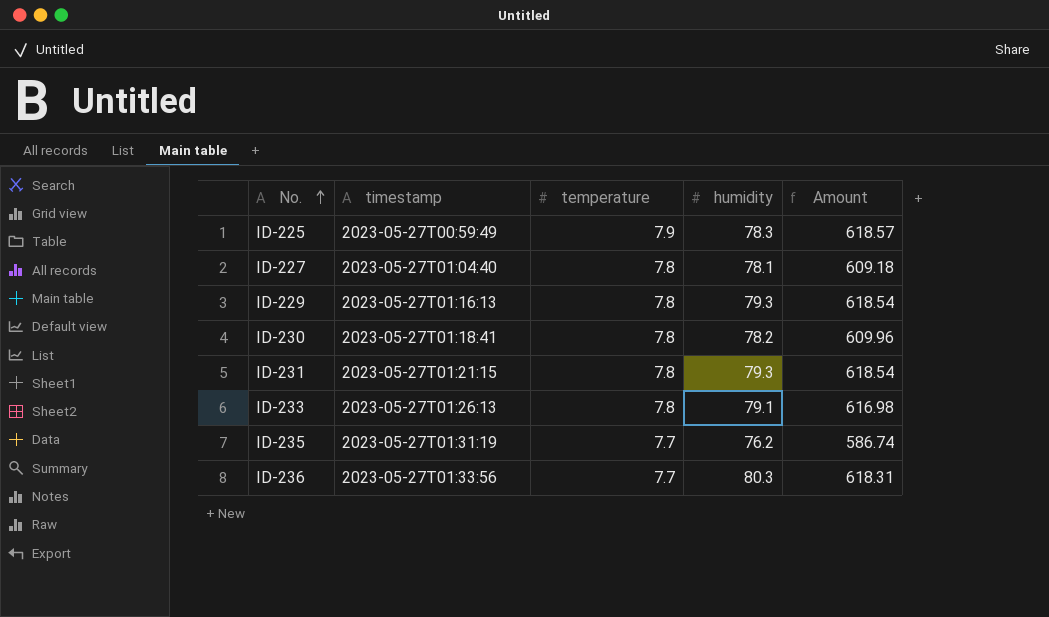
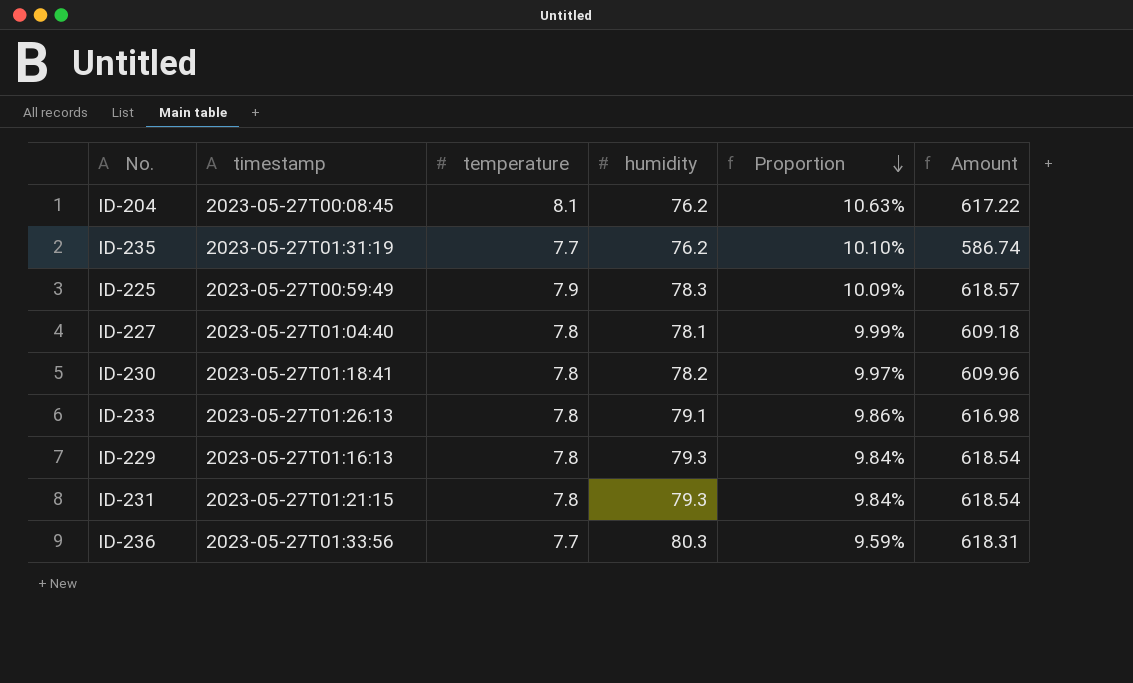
row order: No. ascending -> Proportion descending
column Proportion | formula: none -> [temperature] / [humidity]
row ID-204: none -> 2023-05-27T00:08:45 | 8.1 | 76.2 | 10.63% | 617.22

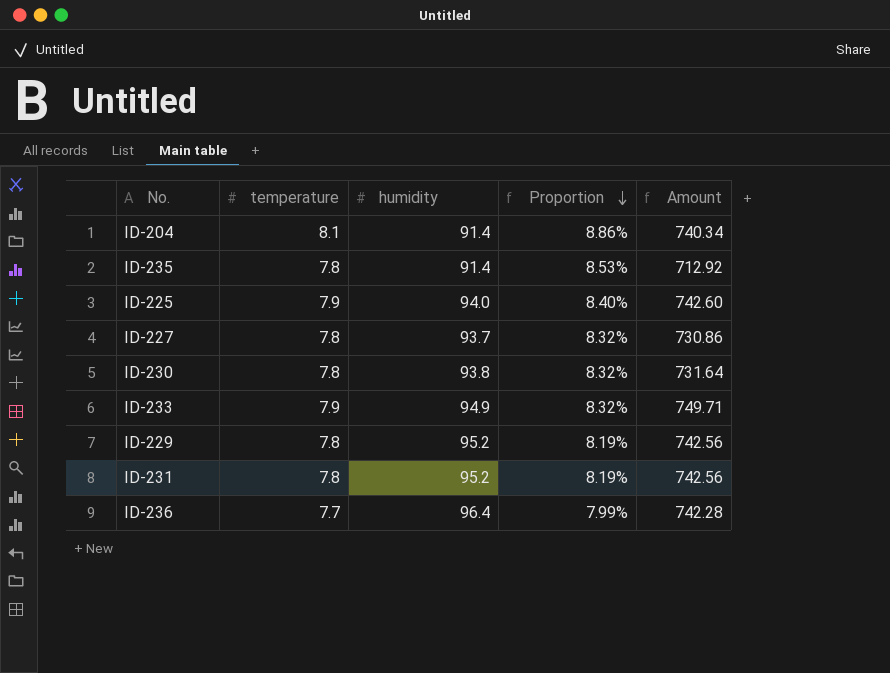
column timestamp | position: 2 -> none
ID-204 | humidity: 76.2 -> 91.4
ID-204 | Proportion: 10.63% -> 8.86%
ID-204 | Amount: 617.22 -> 740.34
ID-235 | temperature: 7.7 -> 7.8
ID-235 | humidity: 76.2 -> 91.4
ID-235 | Proportion: 10.10% -> 8.53%
ID-235 | Amount: 586.74 -> 712.92
ID-225 | humidity: 78.3 -> 94.0
ID-225 | Proportion: 10.09% -> 8.40%
ID-225 | Amount: 618.57 -> 742.60
ID-227 | humidity: 78.1 -> 93.7
ID-227 | Proportion: 9.99% -> 8.32%
ID-227 | Amount: 609.18 -> 730.86
ID-230 | humidity: 78.2 -> 93.8
ID-230 | Proportion: 9.97% -> 8.32%
ID-230 | Amount: 609.96 -> 731.64
ID-233 | temperature: 7.8 -> 7.9
ID-233 | humidity: 79.1 -> 94.9
ID-233 | Proportion: 9.86% -> 8.32%
ID-233 | Amount: 616.98 -> 749.71
ID-229 | humidity: 79.3 -> 95.2
ID-229 | Proportion: 9.84% -> 8.19%
ID-229 | Amount: 618.54 -> 742.56
ID-231 | humidity: 79.3 -> 95.2
ID-231 | Proportion: 9.84% -> 8.19%
ID-231 | Amount: 618.54 -> 742.56
ID-236 | humidity: 80.3 -> 96.4
ID-236 | Proportion: 9.59% -> 7.99%
ID-236 | Amount: 618.31 -> 742.28

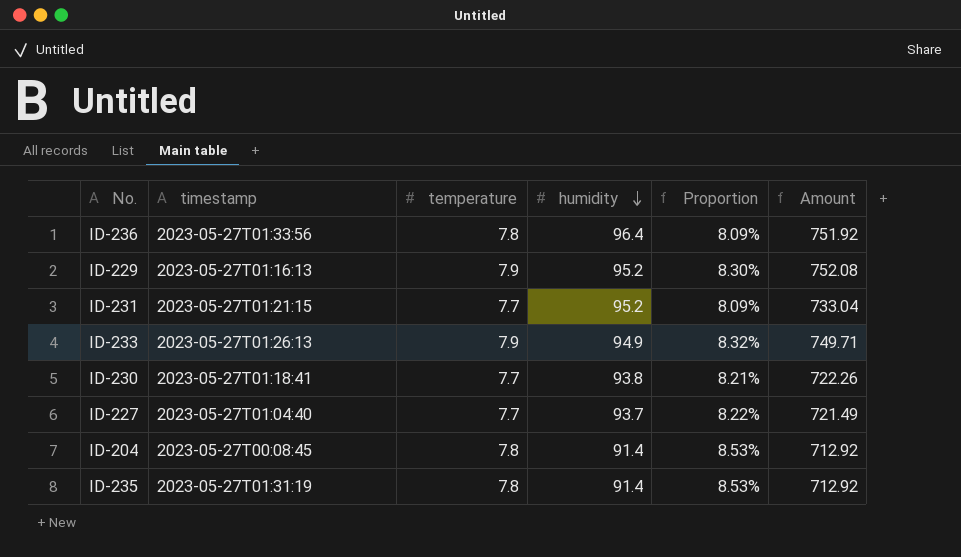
row order: Proportion descending -> humidity descending
column timestamp | position: none -> 2
row ID-225: 7.9 | 94.0 | 8.40% | 742.60 -> none
ID-236 | temperature: 7.7 -> 7.8
ID-236 | Proportion: 7.99% -> 8.09%
ID-236 | Amount: 742.28 -> 751.92
ID-229 | temperature: 7.8 -> 7.9
ID-229 | Proportion: 8.19% -> 8.30%
ID-229 | Amount: 742.56 -> 752.08
ID-231 | temperature: 7.8 -> 7.7
ID-231 | Proportion: 8.19% -> 8.09%
ID-231 | Amount: 742.56 -> 733.04
ID-230 | temperature: 7.8 -> 7.7
ID-230 | Proportion: 8.32% -> 8.21%
ID-230 | Amount: 731.64 -> 722.26
ID-227 | temperature: 7.8 -> 7.7
ID-227 | Proportion: 8.32% -> 8.22%
ID-227 | Amount: 730.86 -> 721.49
ID-204 | temperature: 8.1 -> 7.8
ID-204 | Proportion: 8.86% -> 8.53%
ID-204 | Amount: 740.34 -> 712.92

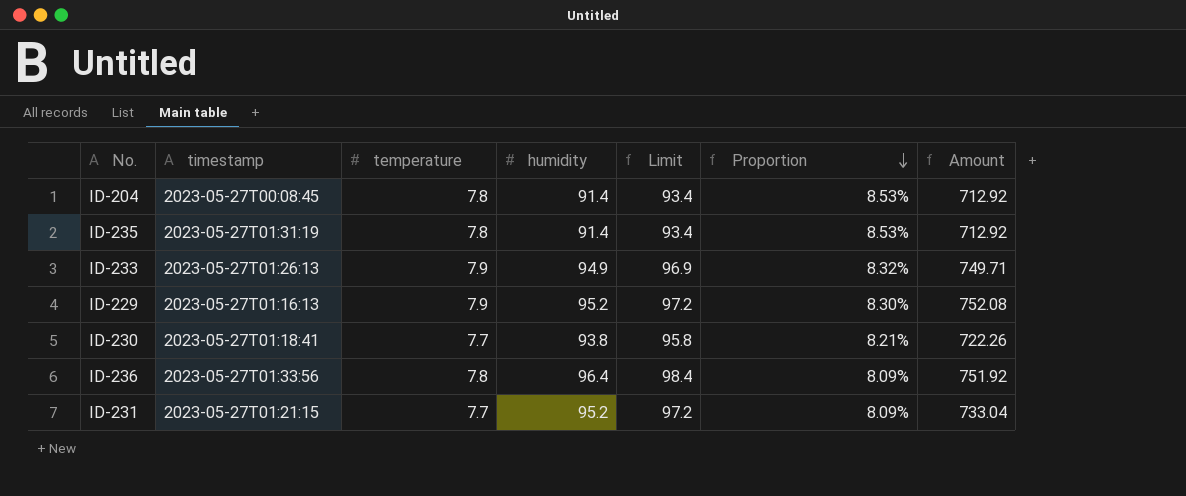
row order: humidity descending -> Proportion descending
column Limit | formula: none -> [humidity] + 2
row ID-227: 2023-05-27T01:04:40 | 7.7 | 93.7 | 8.22% | 721.49 -> none

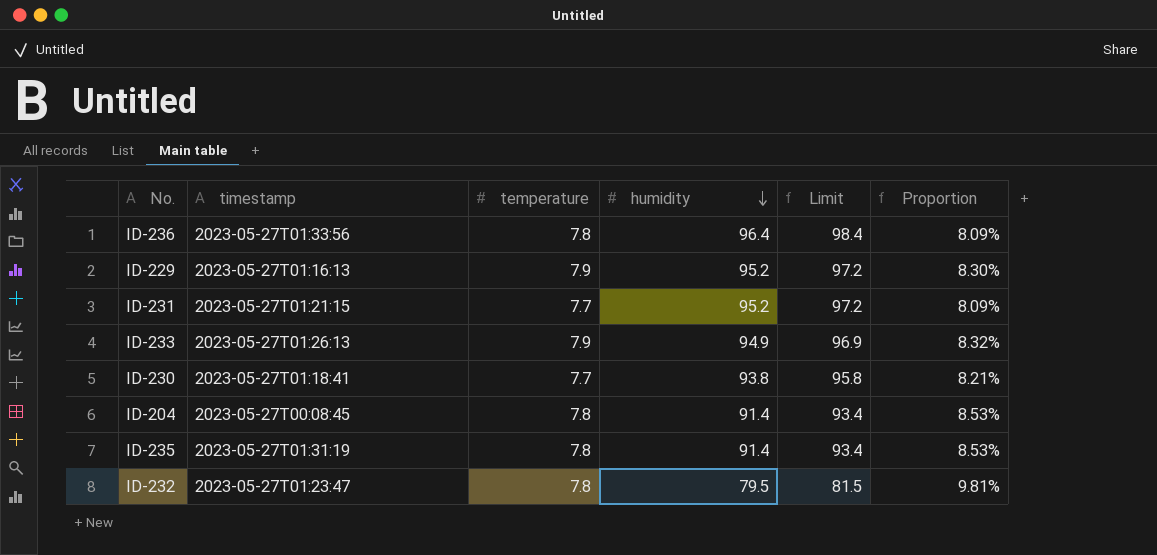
row order: Proportion descending -> humidity descending
column Amount | formula: [temperature] * [humidity] -> none
row ID-232: none -> 2023-05-27T01:23:47 | 7.8 | 79.5 | 81.5 | 9.81%

